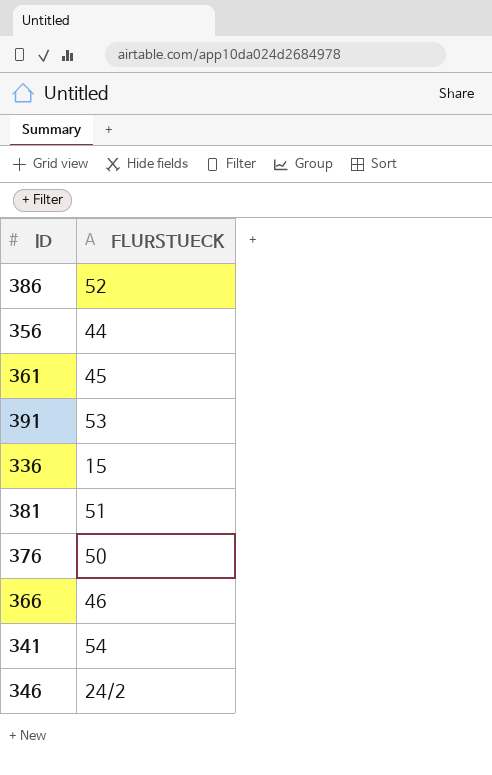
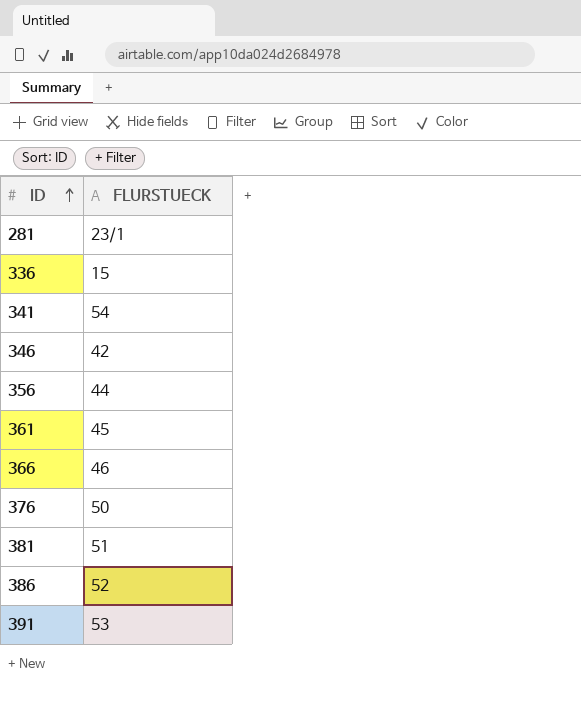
row order: none -> ID ascending
row 281: none -> 23/1
346 | FLURSTUECK: 24/2 -> 42

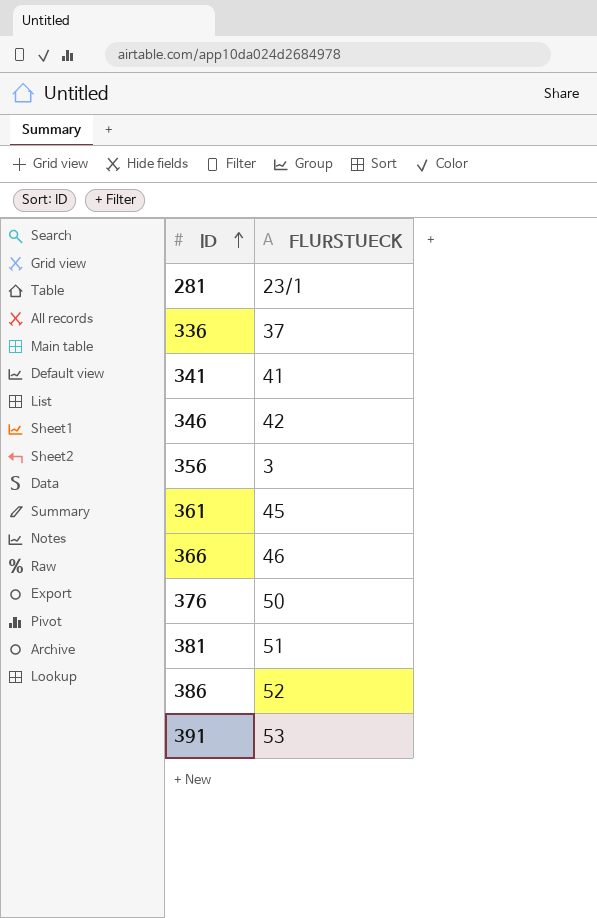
336 | FLURSTUECK: 15 -> 37
341 | FLURSTUECK: 54 -> 41
356 | FLURSTUECK: 44 -> 3

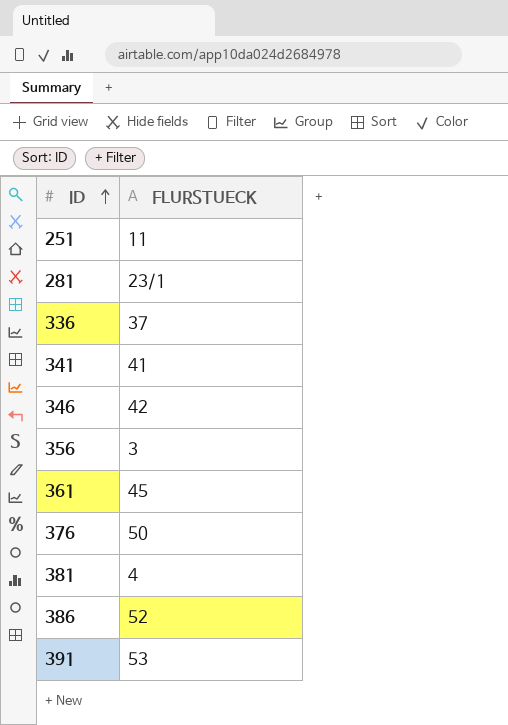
row 366: 46 -> none
row 251: none -> 11
381 | FLURSTUECK: 51 -> 4

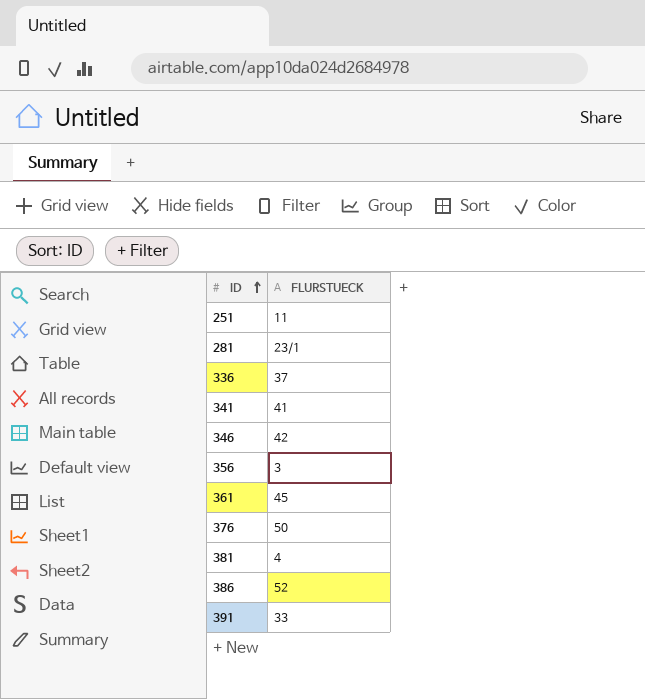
391 | FLURSTUECK: 53 -> 33

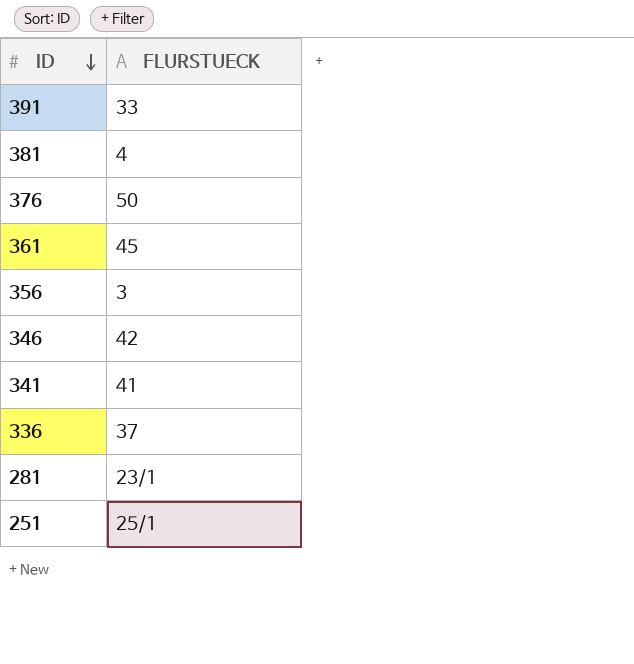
row order: ID ascending -> ID descending
row 386: 52 -> none
251 | FLURSTUECK: 11 -> 25/1

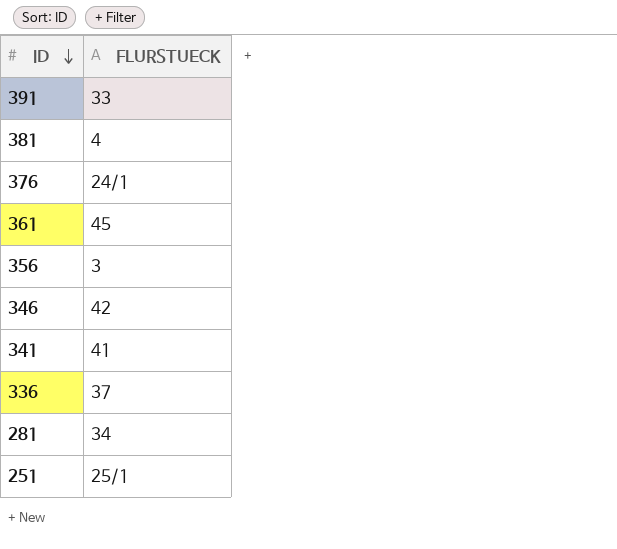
376 | FLURSTUECK: 50 -> 24/1
281 | FLURSTUECK: 23/1 -> 34

